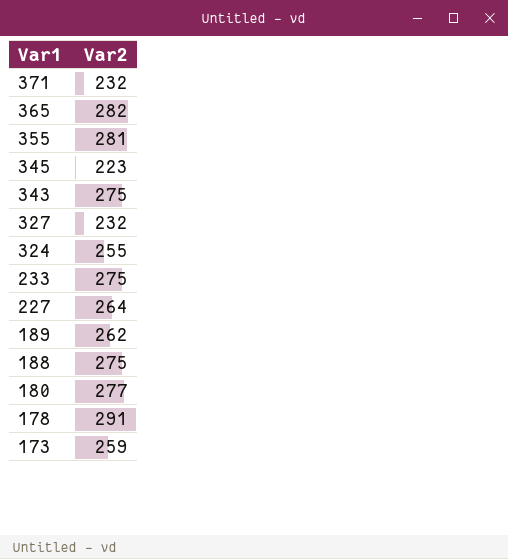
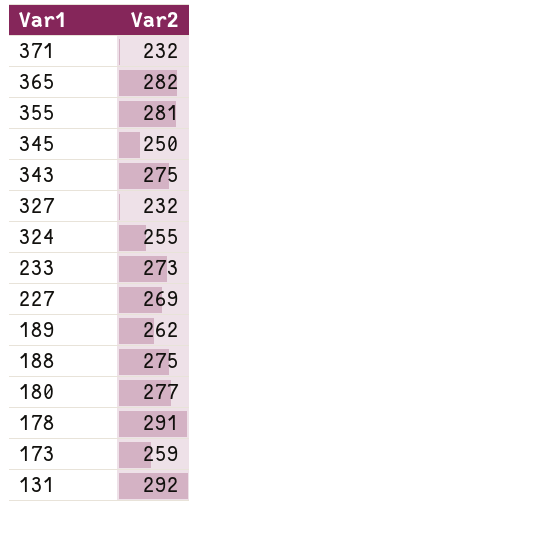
345 | Var2: 223 -> 250
233 | Var2: 275 -> 273
227 | Var2: 264 -> 269
row 131: none -> 292

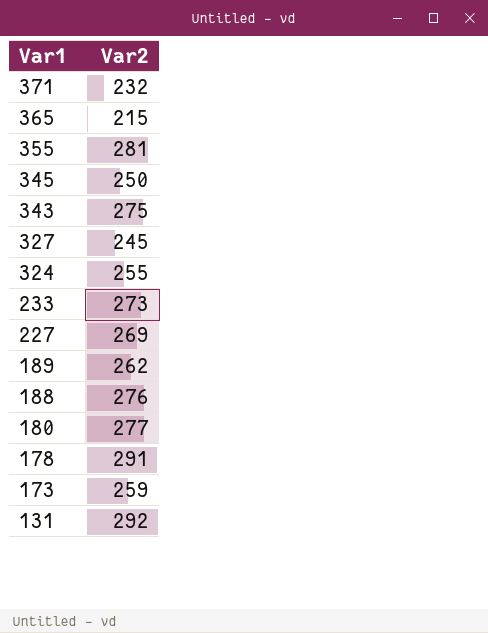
365 | Var2: 282 -> 215
327 | Var2: 232 -> 245
188 | Var2: 275 -> 276

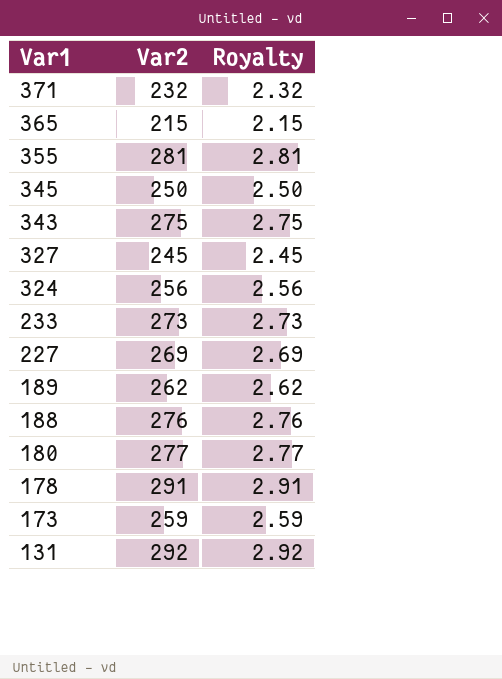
column Royalty | formula: none -> [Var2] * 0.01
324 | Var2: 255 -> 256

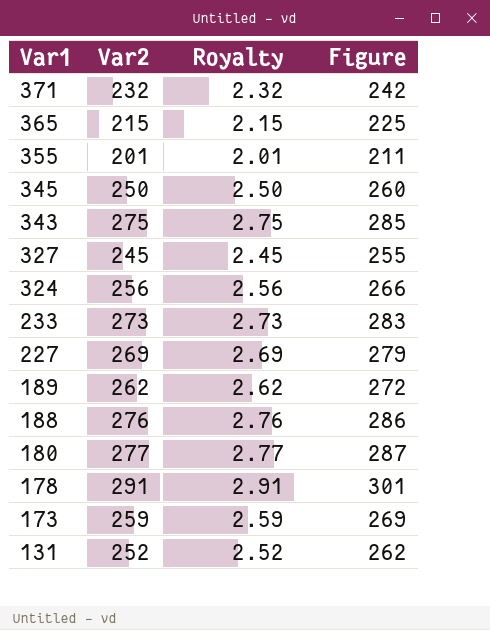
column Figure | formula: none -> [Var2] + 10
355 | Var2: 281 -> 201
355 | Royalty: 2.81 -> 2.01
131 | Var2: 292 -> 252
131 | Royalty: 2.92 -> 2.52

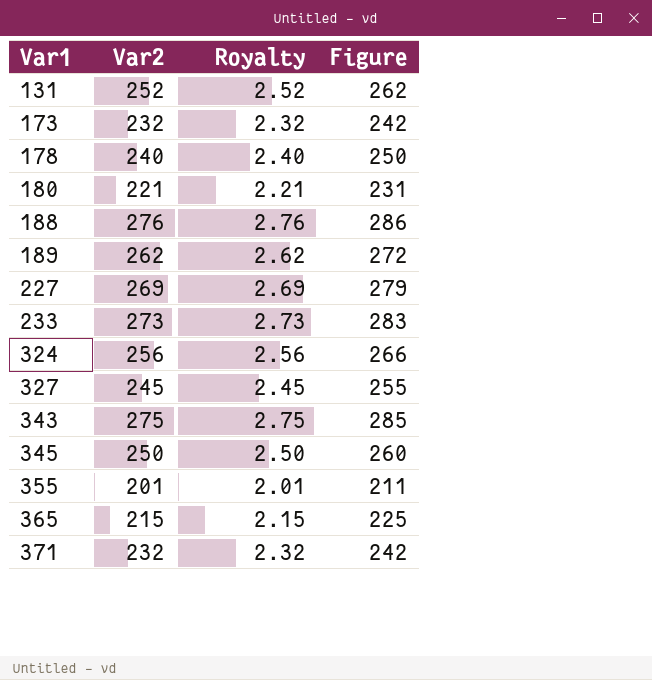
row order: Var1 descending -> Var1 ascending
173 | Var2: 259 -> 232
173 | Royalty: 2.59 -> 2.32
173 | Figure: 269 -> 242
178 | Var2: 291 -> 240
178 | Royalty: 2.91 -> 2.40
178 | Figure: 301 -> 250
180 | Var2: 277 -> 221
180 | Royalty: 2.77 -> 2.21
180 | Figure: 287 -> 231

